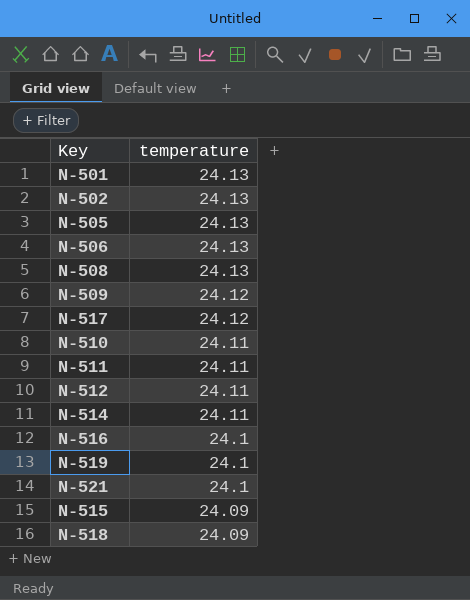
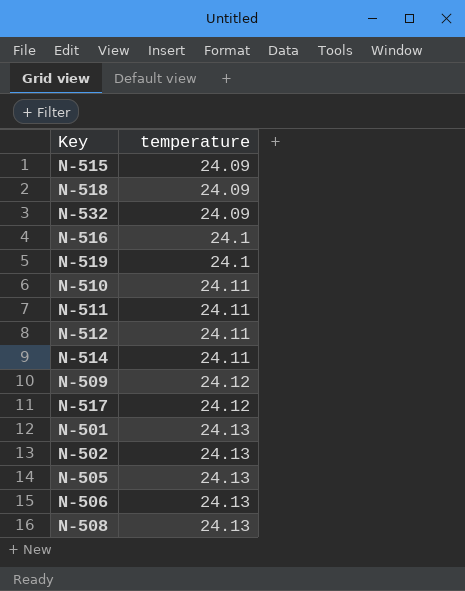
row order: temperature descending -> temperature ascending
row N-521: 24.1 -> none
row N-532: none -> 24.09

